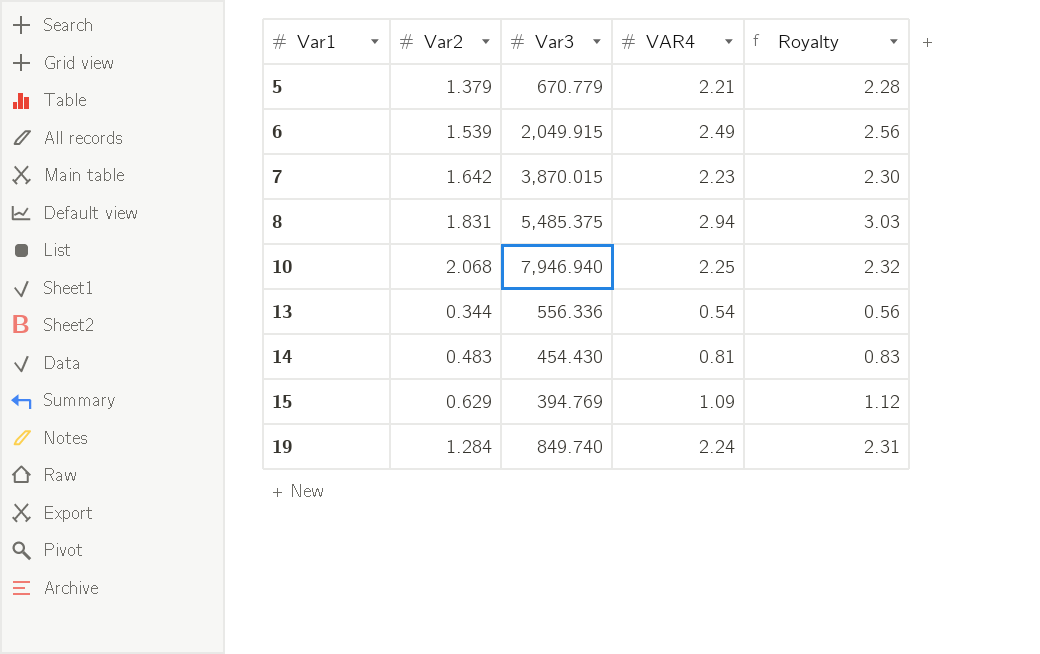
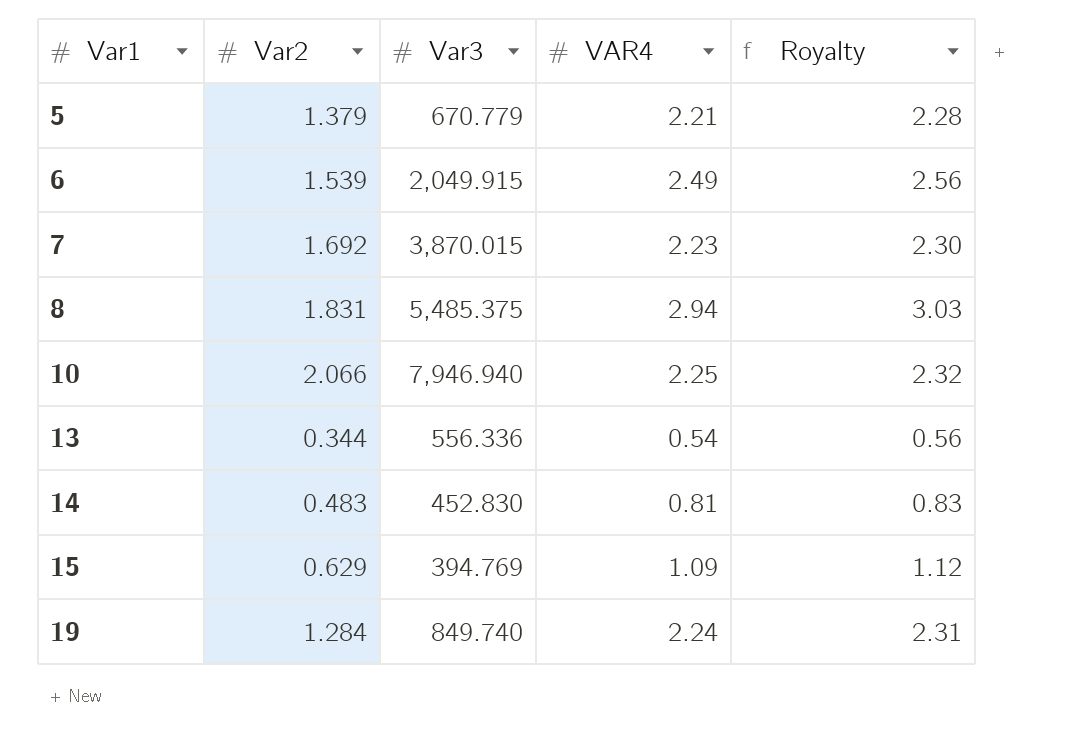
7 | Var2: 1.642 -> 1.692
10 | Var2: 2.068 -> 2.066
14 | Var3: 454.430 -> 452.830

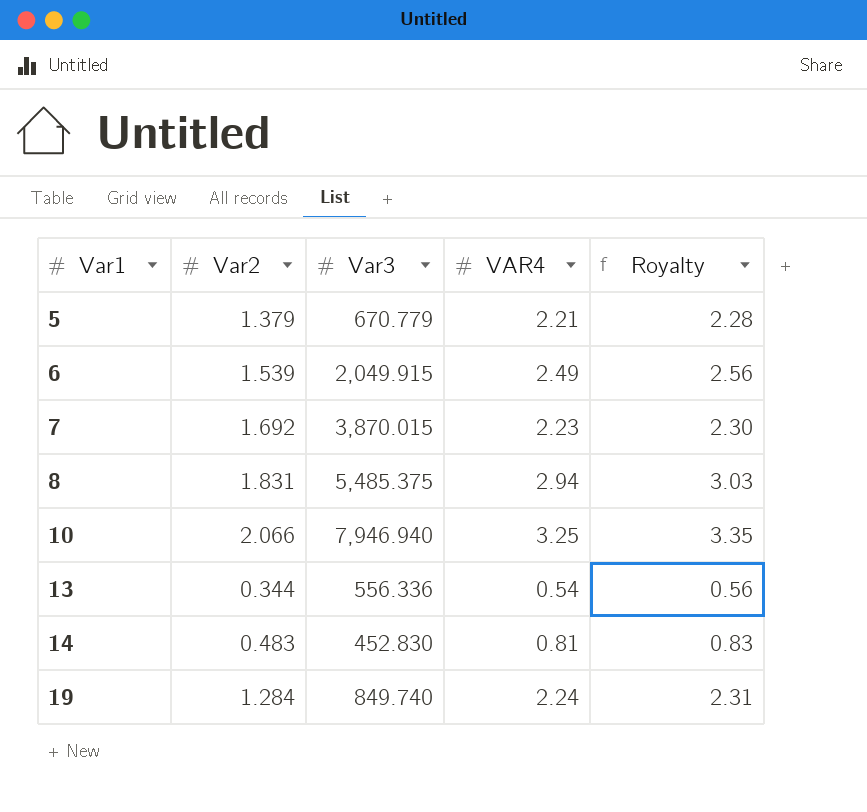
row 15: 0.629 | 394.769 | 1.09 | 1.12 -> none
10 | VAR4: 2.25 -> 3.25
10 | Royalty: 2.32 -> 3.35

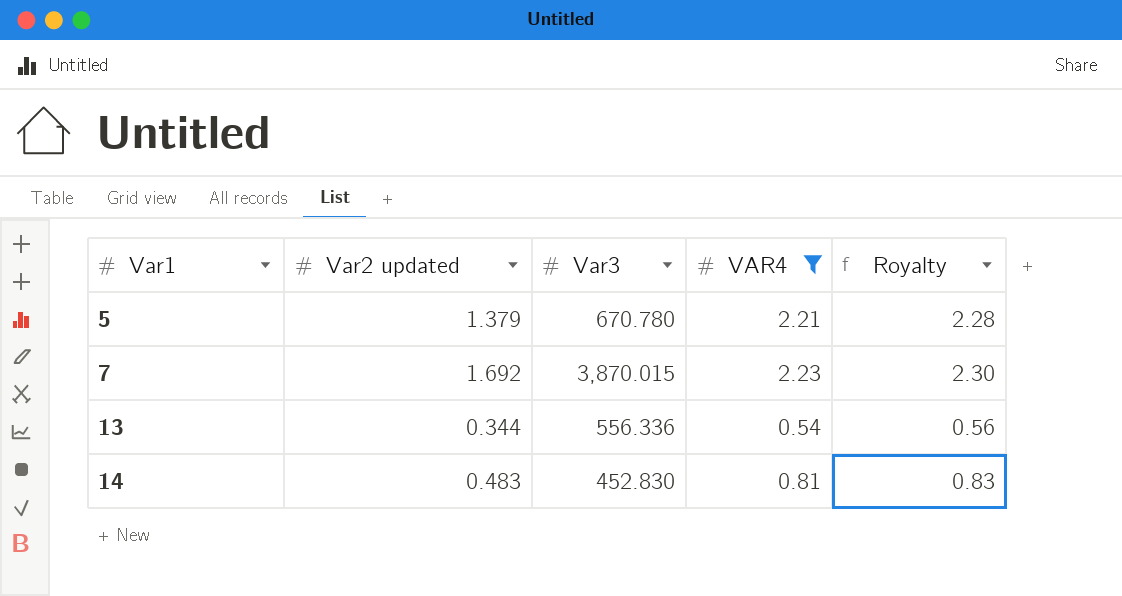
filter: none -> VAR4 <= 2.23
column name: Var2 -> Var2 updated
5 | Var3: 670.779 -> 670.780

